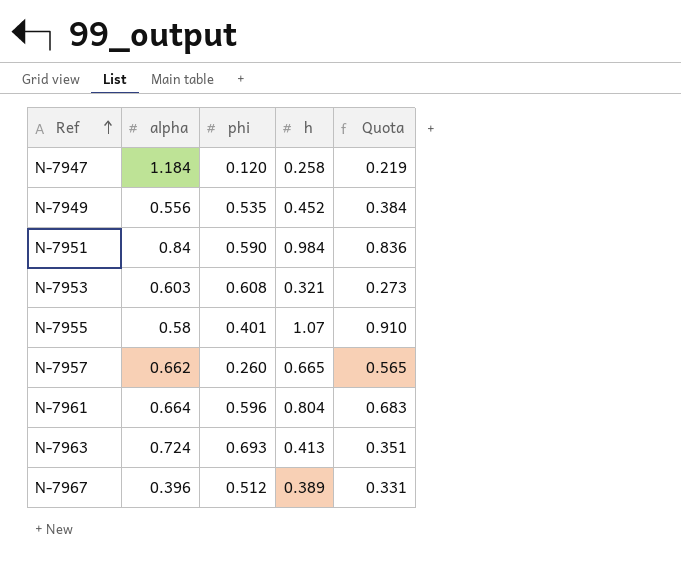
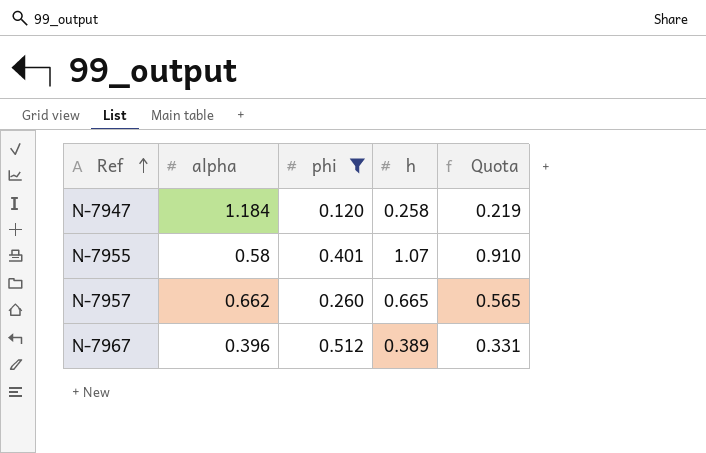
filter: none -> phi <= 0.512

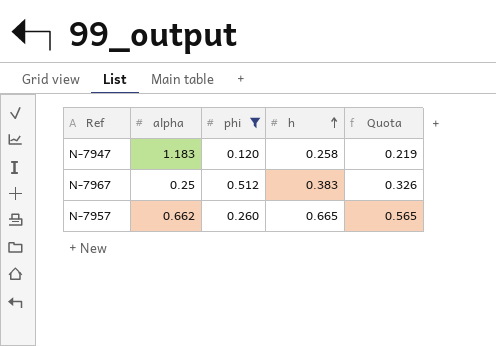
row order: Ref ascending -> h ascending
row N-7955: 0.58 | 0.401 | 1.07 | 0.910 -> none
N-7947 | alpha: 1.184 -> 1.183
N-7967 | alpha: 0.396 -> 0.25
N-7967 | h: 0.389 -> 0.383
N-7967 | Quota: 0.331 -> 0.326

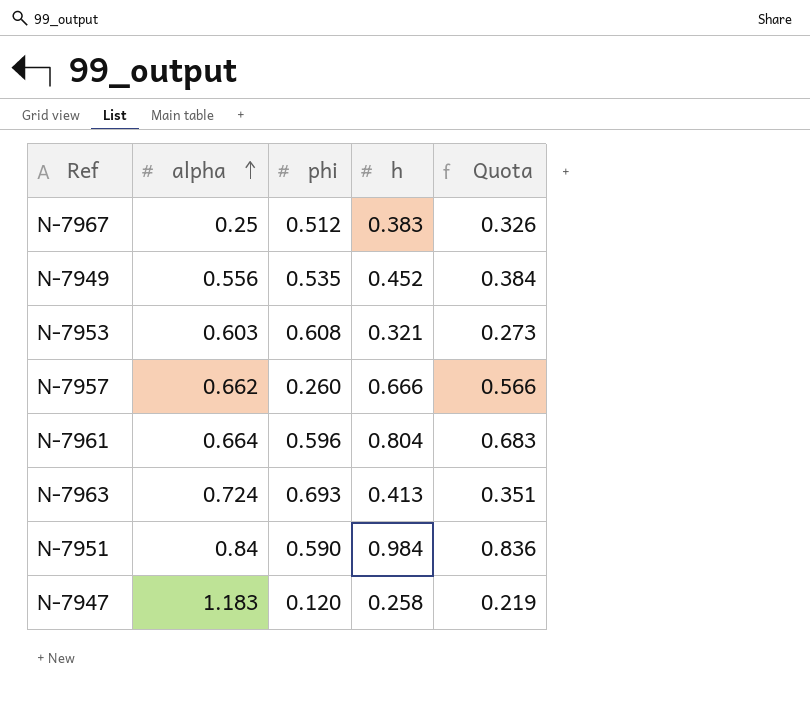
filter: phi <= 0.512 -> none
row order: h ascending -> alpha ascending
N-7957 | h: 0.665 -> 0.666
N-7957 | Quota: 0.565 -> 0.566

